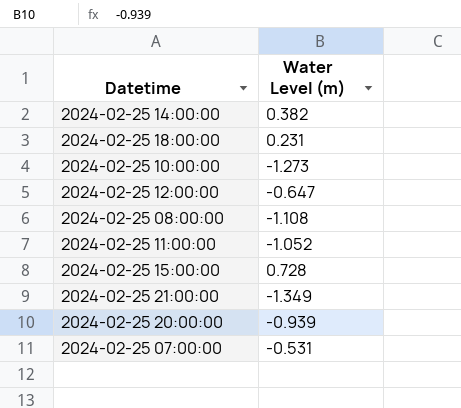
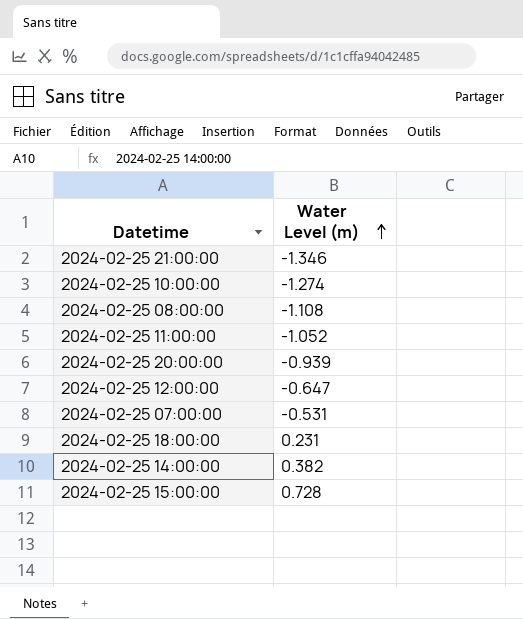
row order: none -> Water Level (m) ascending
2024-02-25 21:00:00 | Water Level (m): -1.349 -> -1.346
2024-02-25 10:00:00 | Water Level (m): -1.273 -> -1.274

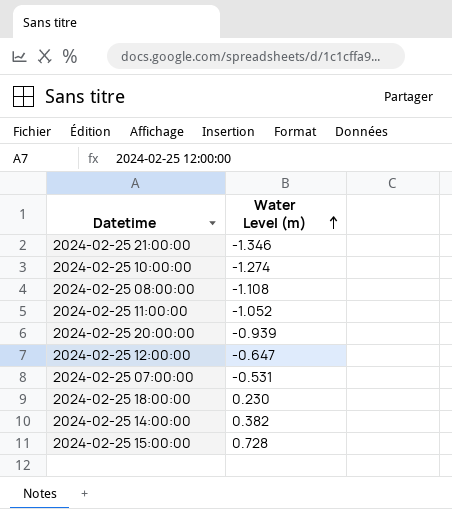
2024-02-25 18:00:00 | Water Level (m): 0.231 -> 0.230

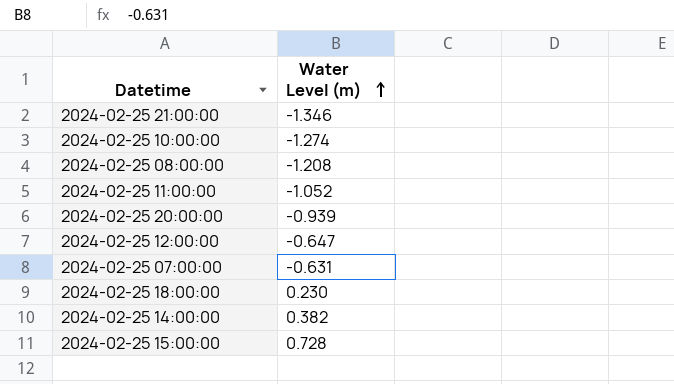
2024-02-25 08:00:00 | Water Level (m): -1.108 -> -1.208
2024-02-25 07:00:00 | Water Level (m): -0.531 -> -0.631

